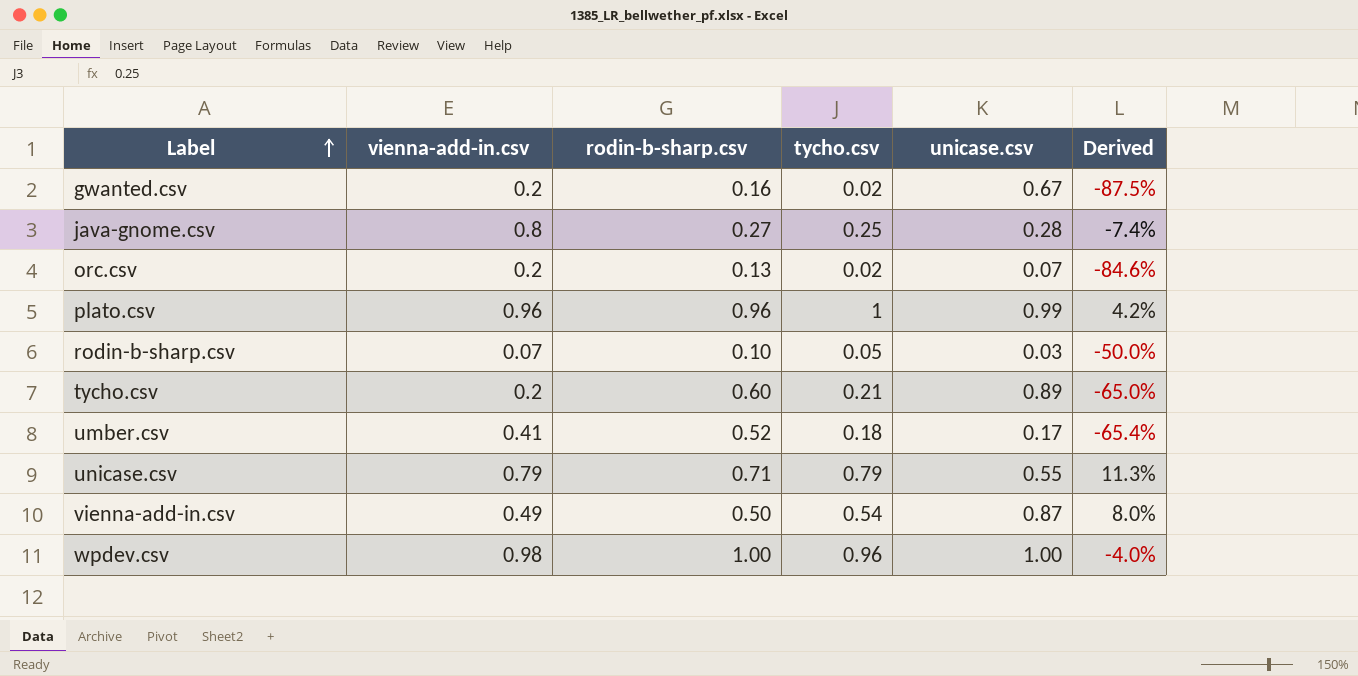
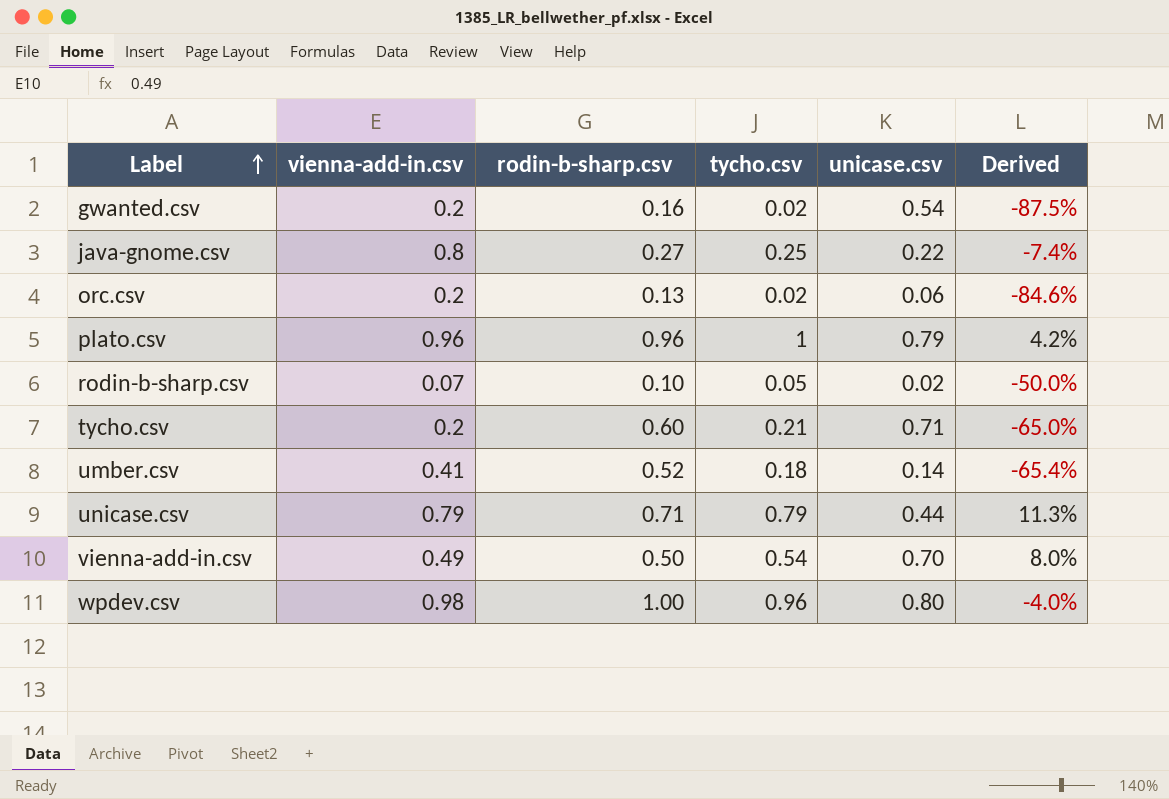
gwanted.csv | unicase.csv: 0.67 -> 0.54
java-gnome.csv | unicase.csv: 0.28 -> 0.22
orc.csv | unicase.csv: 0.07 -> 0.06
plato.csv | unicase.csv: 0.99 -> 0.79
rodin-b-sharp.csv | unicase.csv: 0.03 -> 0.02
tycho.csv | unicase.csv: 0.89 -> 0.71
umber.csv | unicase.csv: 0.17 -> 0.14
unicase.csv | unicase.csv: 0.55 -> 0.44
vienna-add-in.csv | unicase.csv: 0.87 -> 0.70
wpdev.csv | unicase.csv: 1.00 -> 0.80

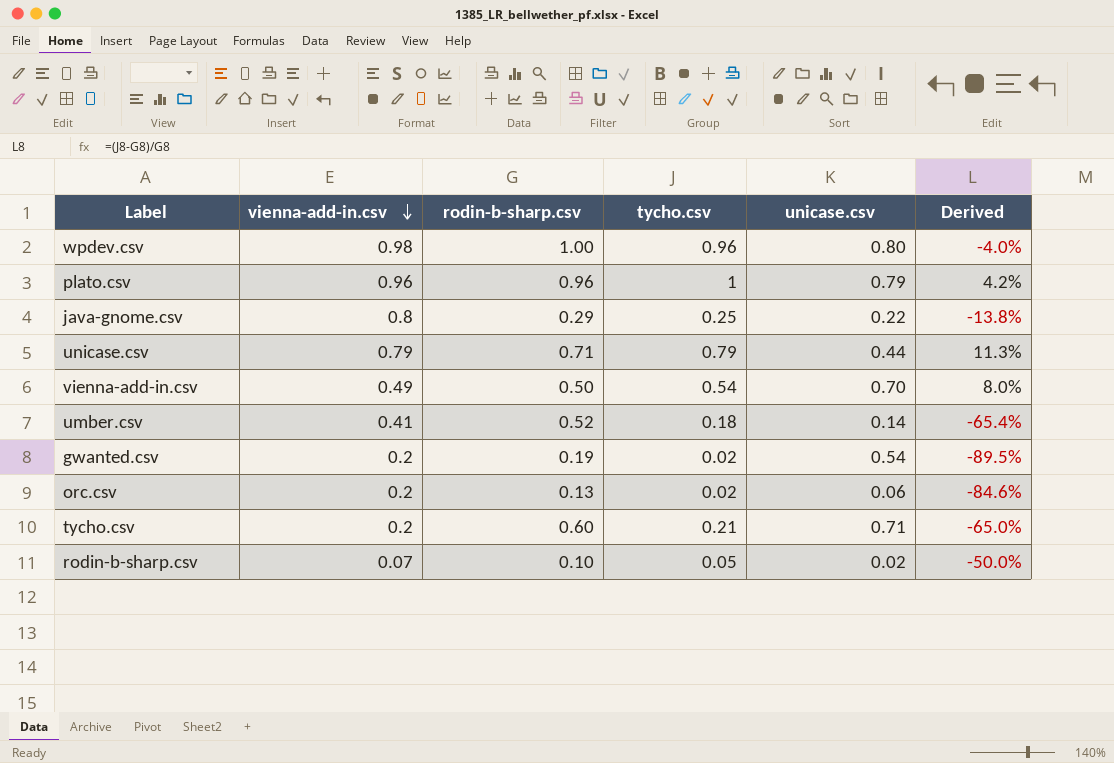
row order: Label ascending -> vienna-add-in.csv descending
java-gnome.csv | rodin-b-sharp.csv: 0.27 -> 0.29
java-gnome.csv | Derived: -7.4% -> -13.8%
gwanted.csv | rodin-b-sharp.csv: 0.16 -> 0.19
gwanted.csv | Derived: -87.5% -> -89.5%

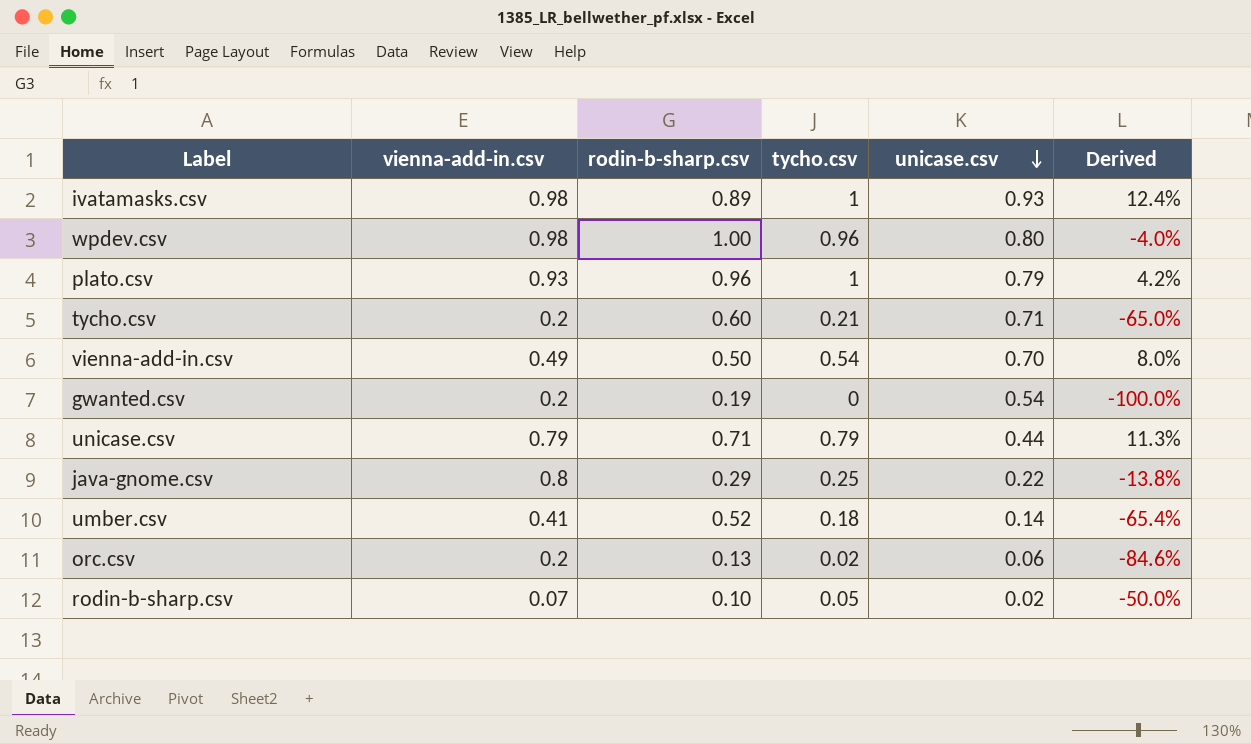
row order: vienna-add-in.csv descending -> unicase.csv descending
row ivatamasks.csv: none -> 0.98 | 0.89 | 1 | 0.93 | 12.4%
plato.csv | vienna-add-in.csv: 0.96 -> 0.93
gwanted.csv | tycho.csv: 0.02 -> 0
gwanted.csv | Derived: -89.5% -> -100.0%

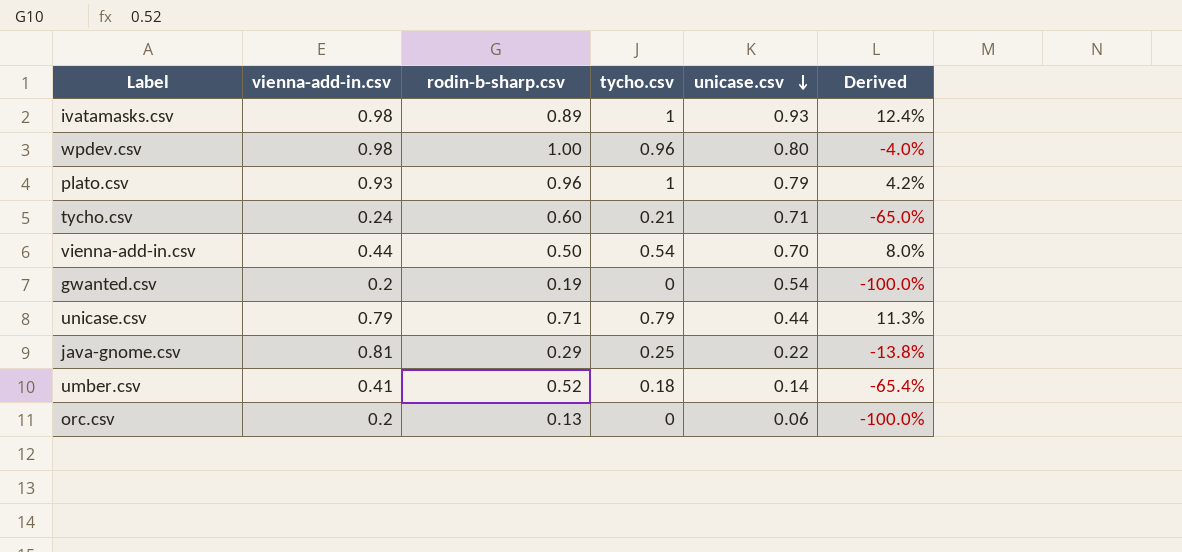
row rodin-b-sharp.csv: 0.07 | 0.10 | 0.05 | 0.02 | -50.0% -> none
tycho.csv | vienna-add-in.csv: 0.2 -> 0.24
vienna-add-in.csv | vienna-add-in.csv: 0.49 -> 0.44
java-gnome.csv | vienna-add-in.csv: 0.8 -> 0.81
orc.csv | tycho.csv: 0.02 -> 0
orc.csv | Derived: -84.6% -> -100.0%

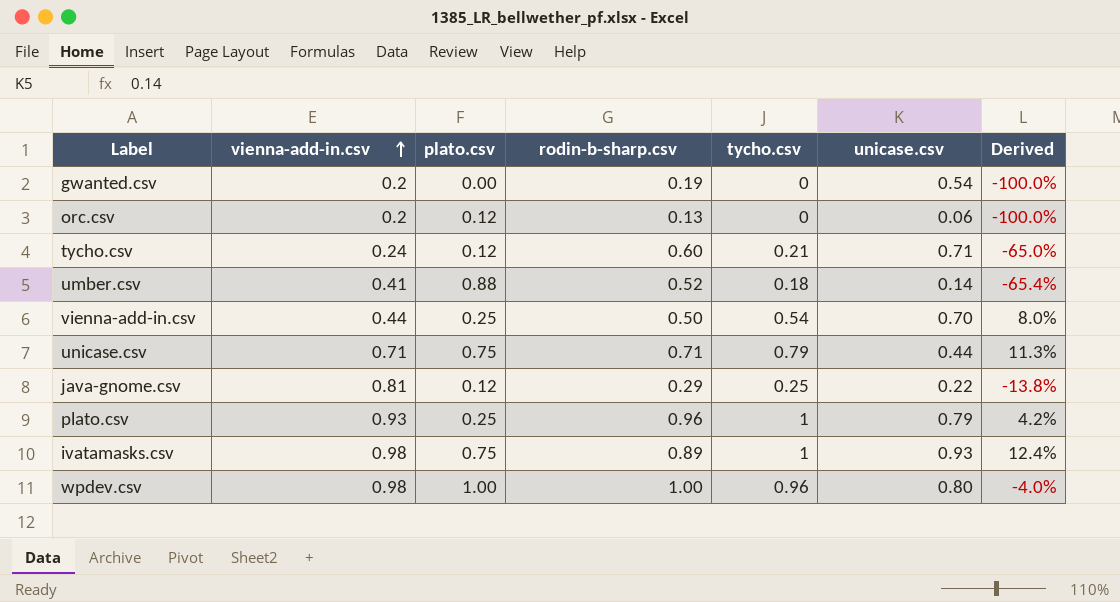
row order: unicase.csv descending -> vienna-add-in.csv ascending
column plato.csv | position: none -> 3
unicase.csv | vienna-add-in.csv: 0.79 -> 0.71

